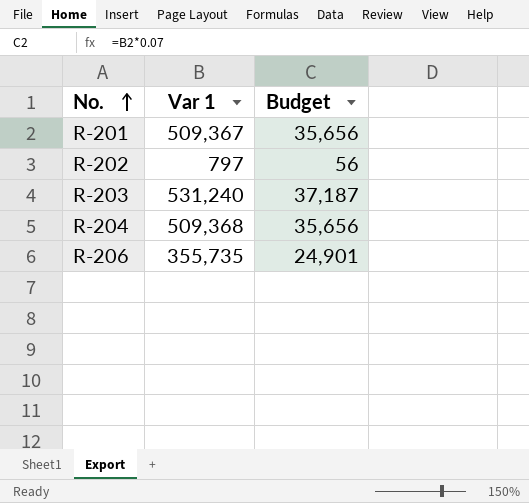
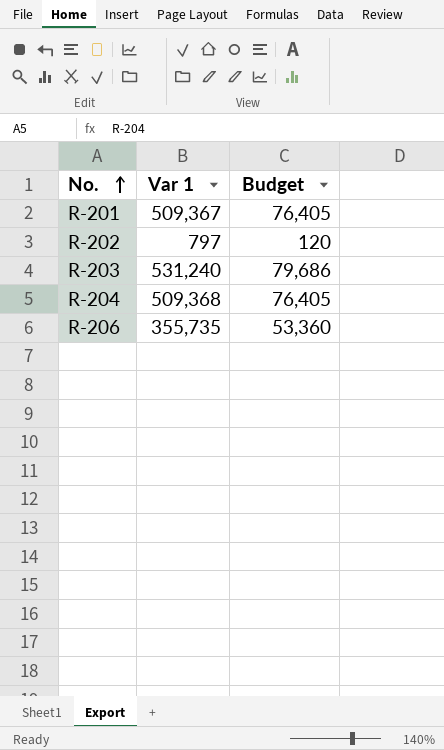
column Budget | formula: [Var 1] * 0.07 -> [Var 1] * 0.15

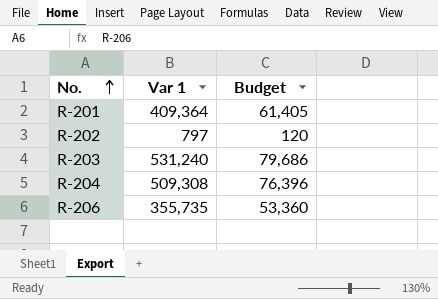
R-201 | Var 1: 509,367 -> 409,364
R-201 | Budget: 76,405 -> 61,405
R-204 | Var 1: 509,368 -> 509,308
R-204 | Budget: 76,405 -> 76,396

